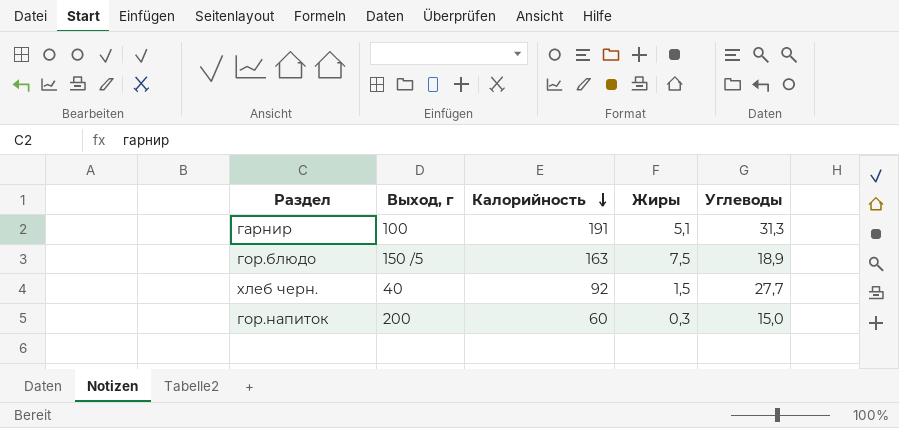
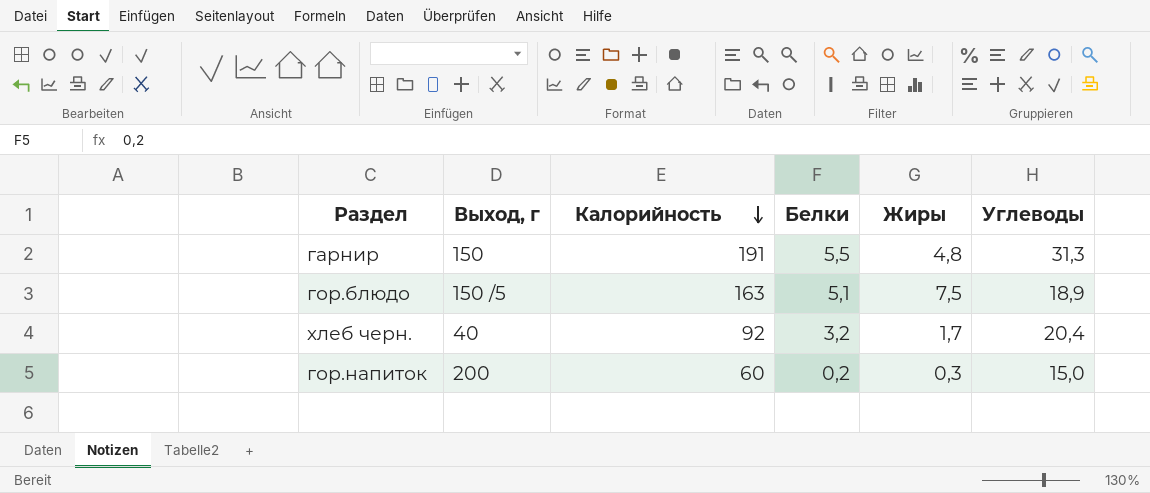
column Белки | position: none -> 4
гарнир | Выход, г: 100 -> 150
гарнир | Жиры: 5,1 -> 4,8
хлеб черн. | Жиры: 1,5 -> 1,7
хлеб черн. | Углеводы: 27,7 -> 20,4

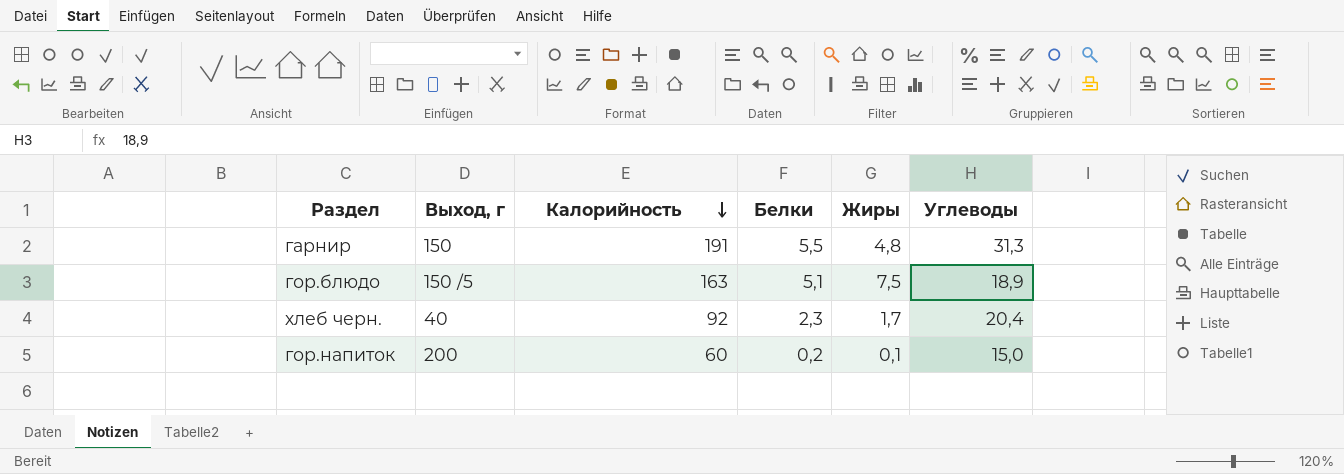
хлеб черн. | Белки: 3,2 -> 2,3
гор.напиток | Жиры: 0,3 -> 0,1

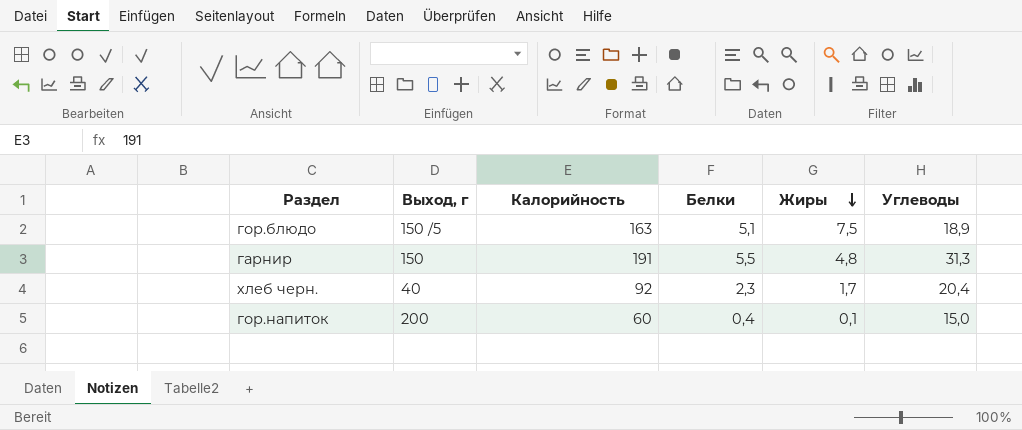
row order: Калорийность descending -> Жиры descending
гор.напиток | Белки: 0,2 -> 0,4

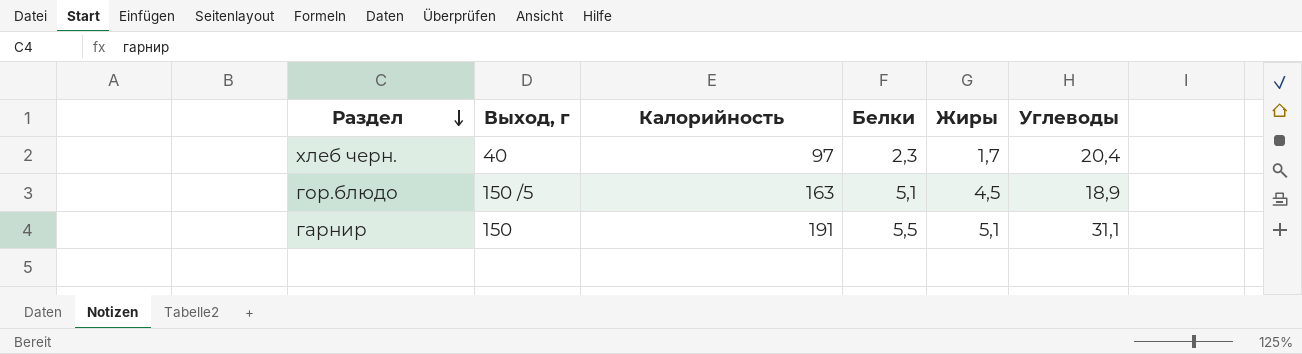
row order: Жиры descending -> Раздел descending
row гор.напиток: 200 | 60 | 0,4 | 0,1 | 15,0 -> none
хлеб черн. | Калорийность: 92 -> 97
гор.блюдо | Жиры: 7,5 -> 4,5
гарнир | Жиры: 4,8 -> 5,1
гарнир | Углеводы: 31,3 -> 31,1

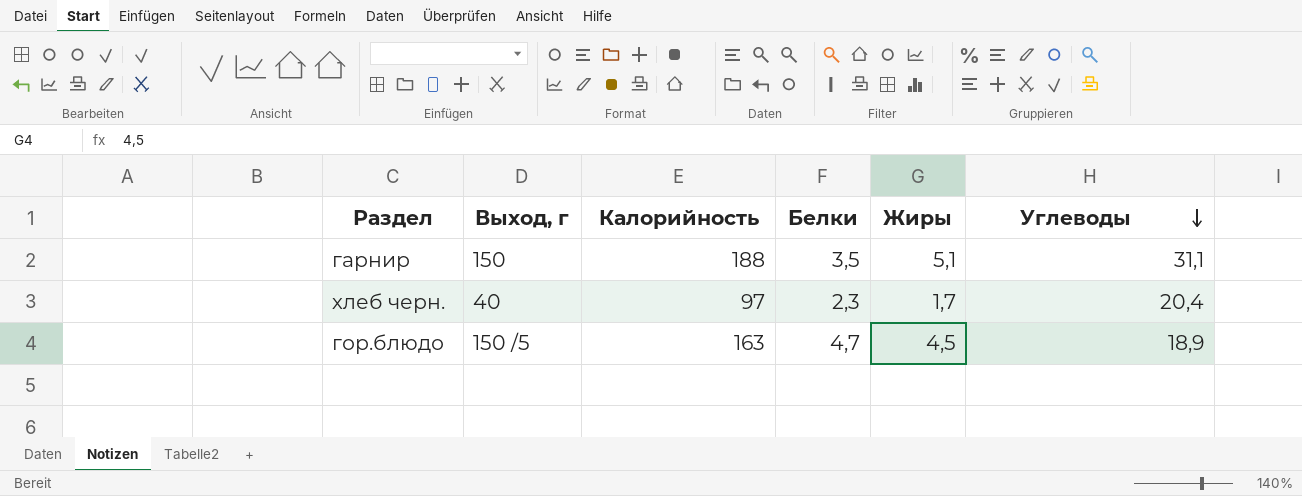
row order: Раздел descending -> Углеводы descending
гарнир | Калорийность: 191 -> 188
гарнир | Белки: 5,5 -> 3,5
гор.блюдо | Белки: 5,1 -> 4,7

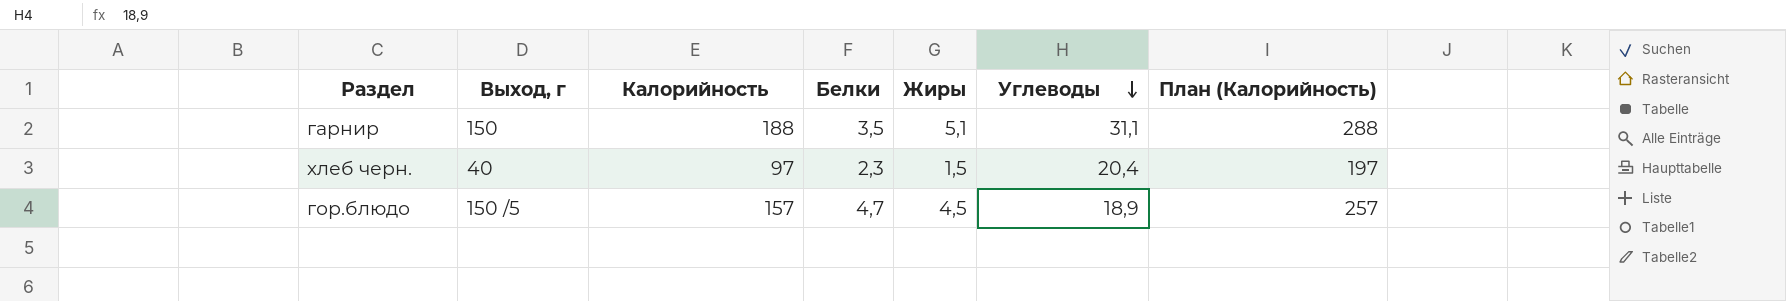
column План (Калорийность) | formula: none -> [Калорийность] + 100
хлеб черн. | Жиры: 1,7 -> 1,5
гор.блюдо | Калорийность: 163 -> 157

